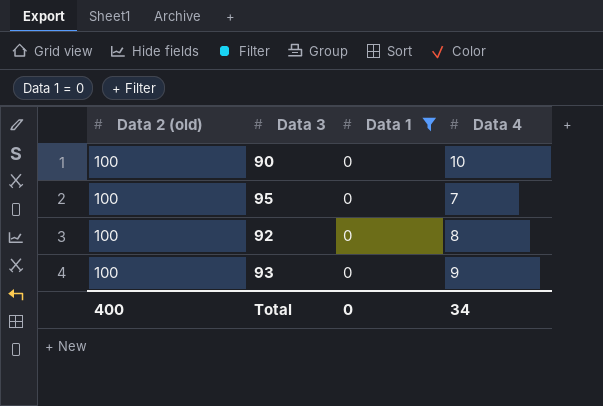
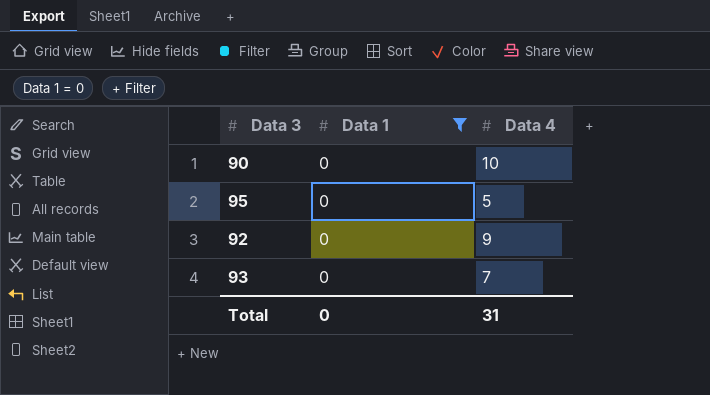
column Data 2 (old) | position: 1 -> none
95 | Data 4: 7 -> 5
92 | Data 4: 8 -> 9
93 | Data 4: 9 -> 7
Total | Data 4: 34 -> 31

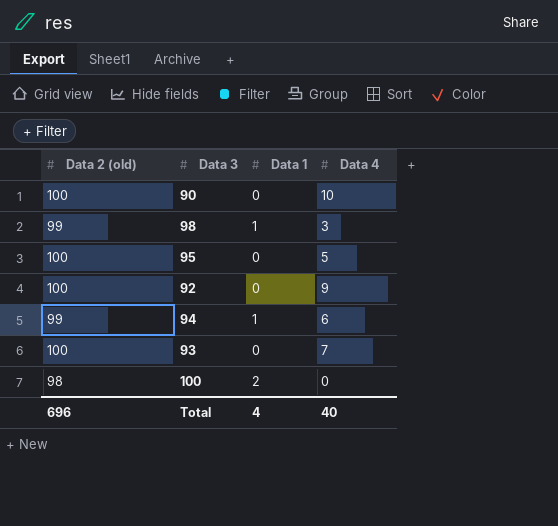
filter: Data 1 = 0 -> none
column Data 2 (old) | position: none -> 1
Total | Data 1: 0 -> 4
Total | Data 4: 31 -> 40

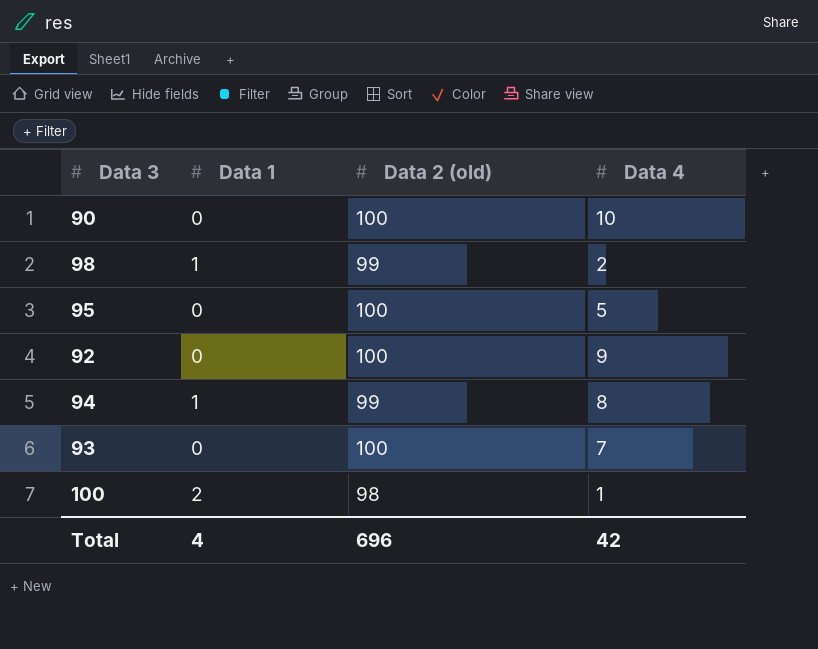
column Data 2 (old) | position: 1 -> 3
98 | Data 4: 3 -> 2
94 | Data 4: 6 -> 8
100 | Data 4: 0 -> 1
Total | Data 4: 40 -> 42

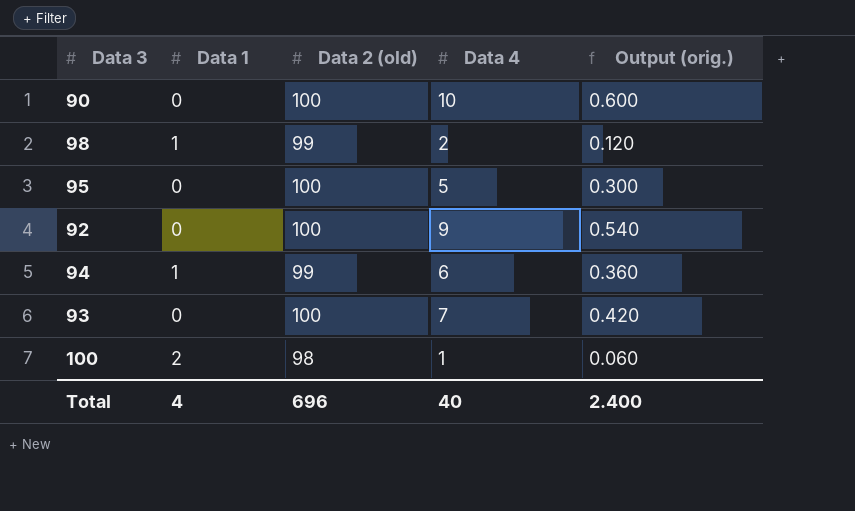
column Output (orig.) | formula: none -> [Data 4] * 0.06
94 | Data 4: 8 -> 6
Total | Data 4: 42 -> 40

